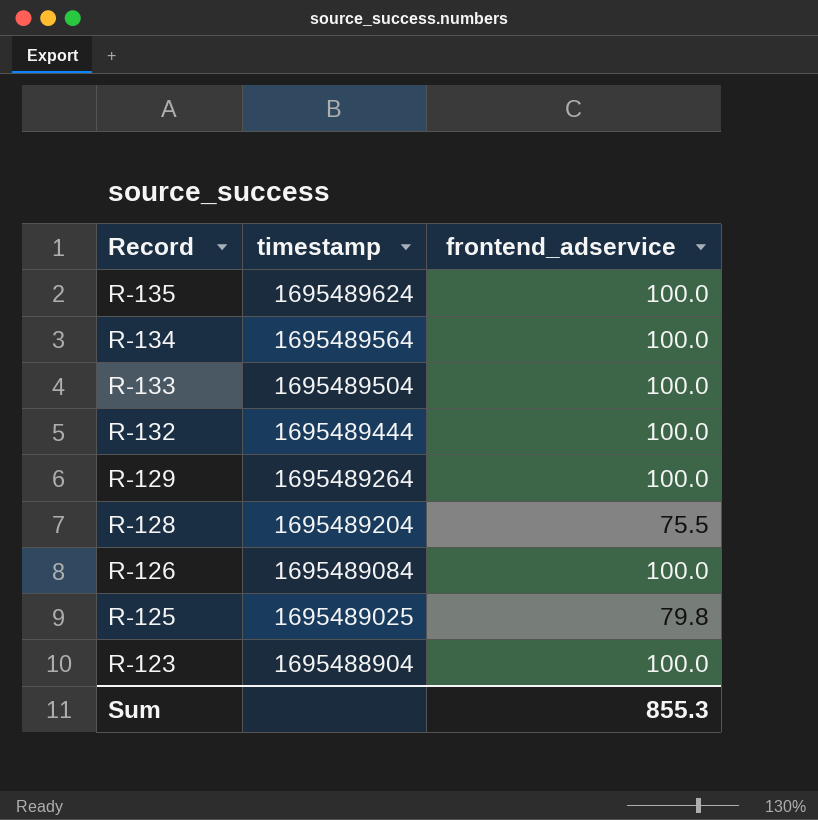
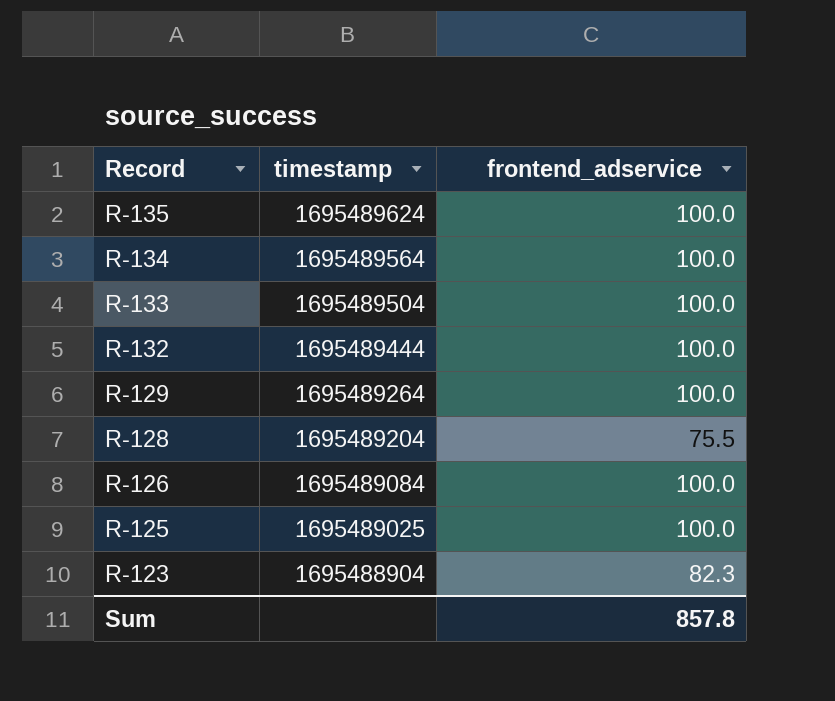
R-125 | frontend_adservice: 79.8 -> 100.0
R-123 | frontend_adservice: 100.0 -> 82.3
Sum | frontend_adservice: 855.3 -> 857.8

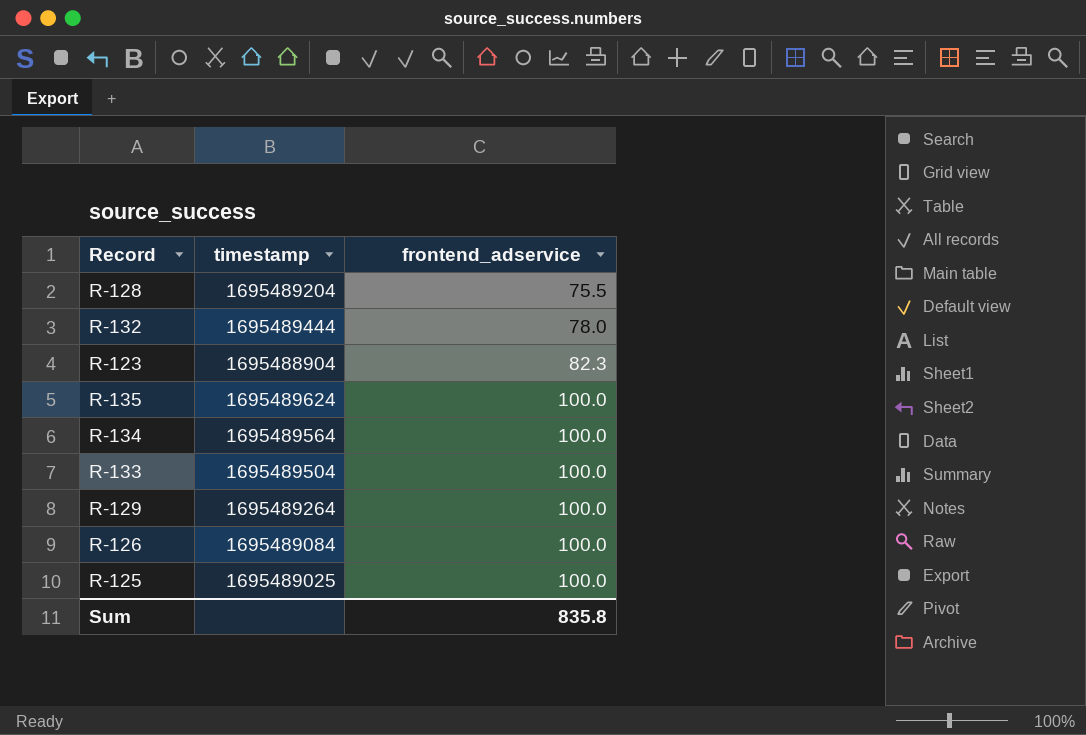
row order: Record descending -> frontend_adservice ascending
R-132 | frontend_adservice: 100.0 -> 78.0
Sum | frontend_adservice: 857.8 -> 835.8

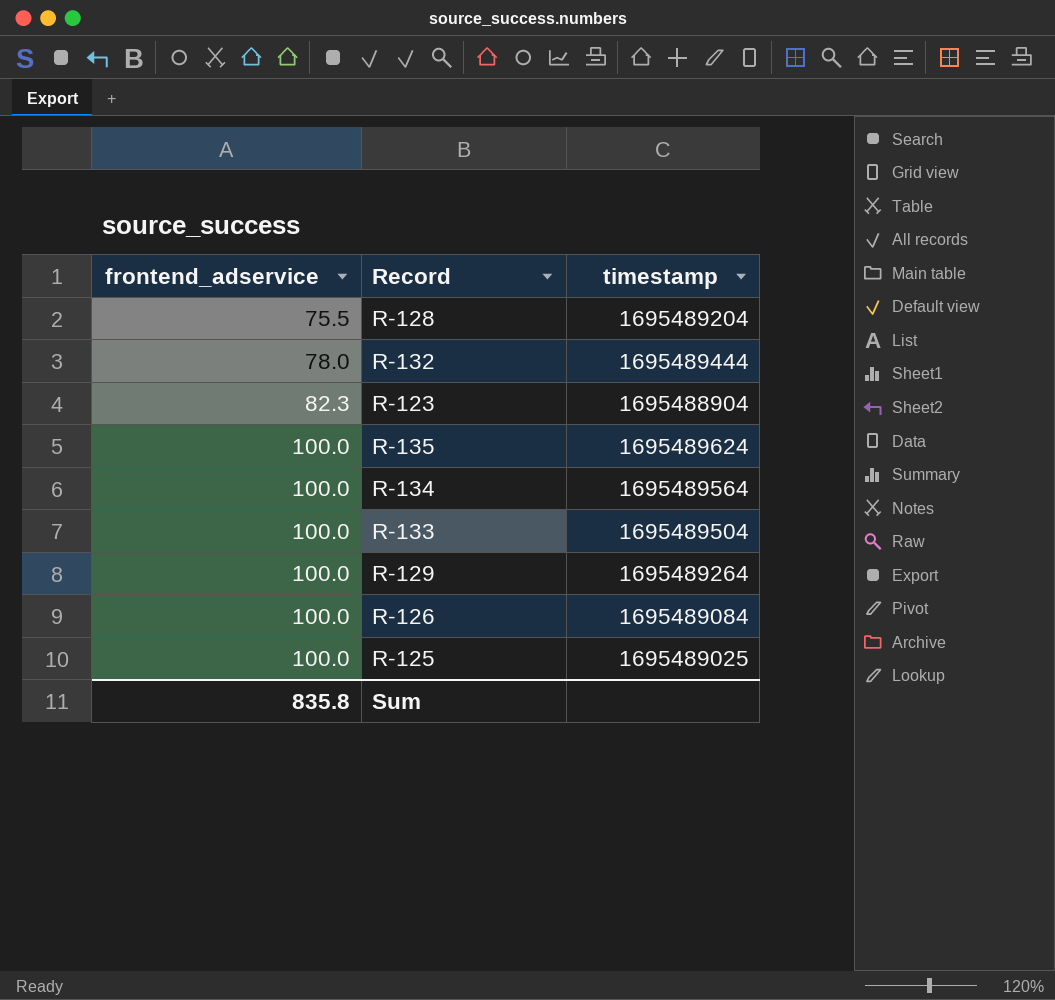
column frontend_adservice | position: 3 -> 1

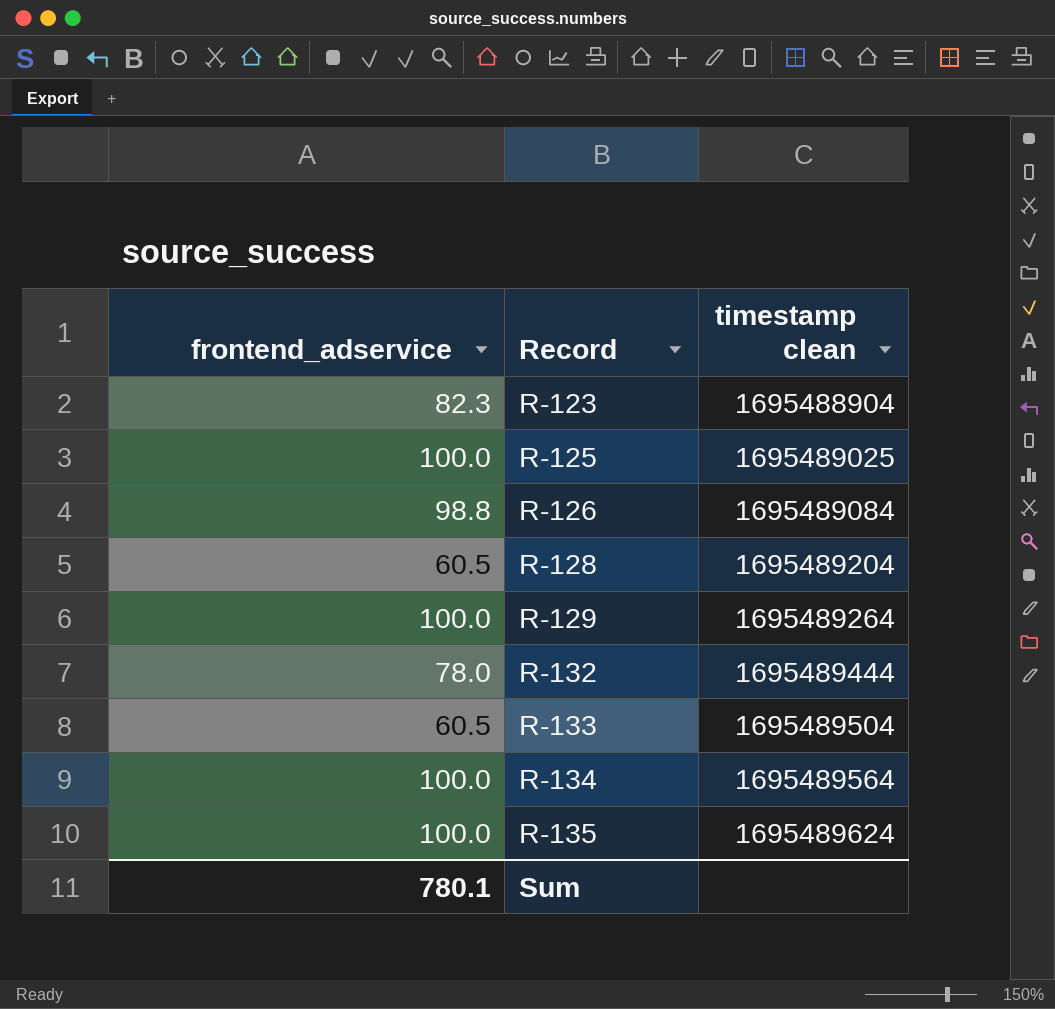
row order: frontend_adservice ascending -> Record ascending
column name: timestamp -> timestamp clean
R-126 | frontend_adservice: 100.0 -> 98.8
R-128 | frontend_adservice: 75.5 -> 60.5
R-133 | frontend_adservice: 100.0 -> 60.5
Sum | frontend_adservice: 835.8 -> 780.1

